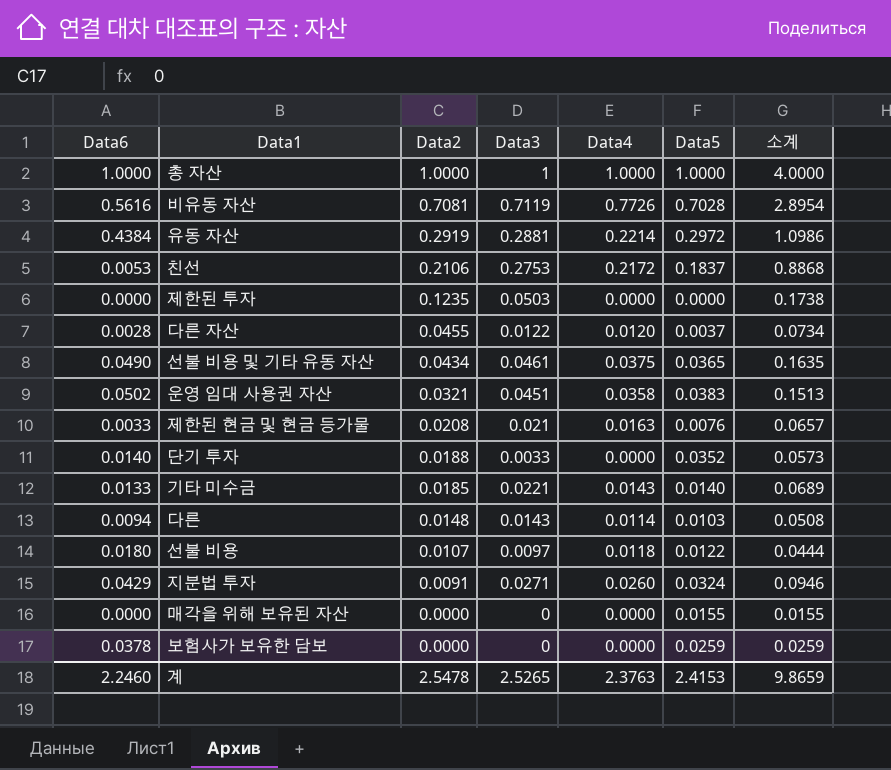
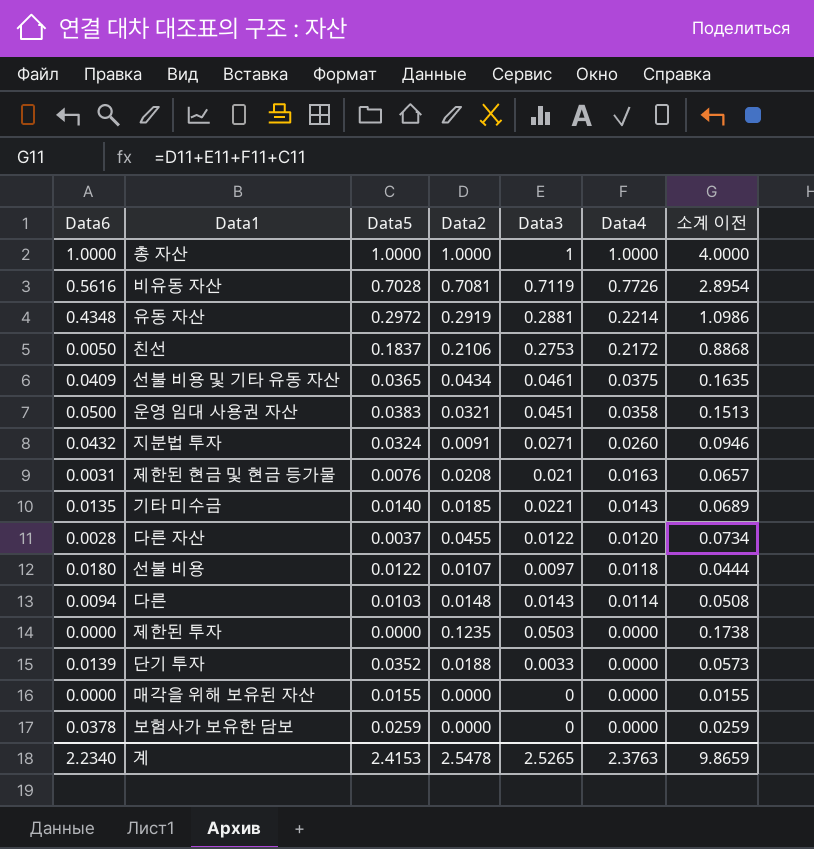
row order: Data2 descending -> Data4 descending
column Data5 | position: 6 -> 3
column name: 소계 -> 소계 이전
유동 자산 | Data6: 0.4384 -> 0.4348
친선 | Data6: 0.0053 -> 0.0050
선불 비용 및 기타 유동 자산 | Data6: 0.0490 -> 0.0409
운영 임대 사용권 자산 | Data6: 0.0502 -> 0.0500
지분법 투자 | Data6: 0.0429 -> 0.0432
제한된 현금 및 현금 등가물 | Data6: 0.0033 -> 0.0031
기타 미수금 | Data6: 0.0133 -> 0.0135
단기 투자 | Data6: 0.0140 -> 0.0139
계 | Data6: 2.2460 -> 2.2340

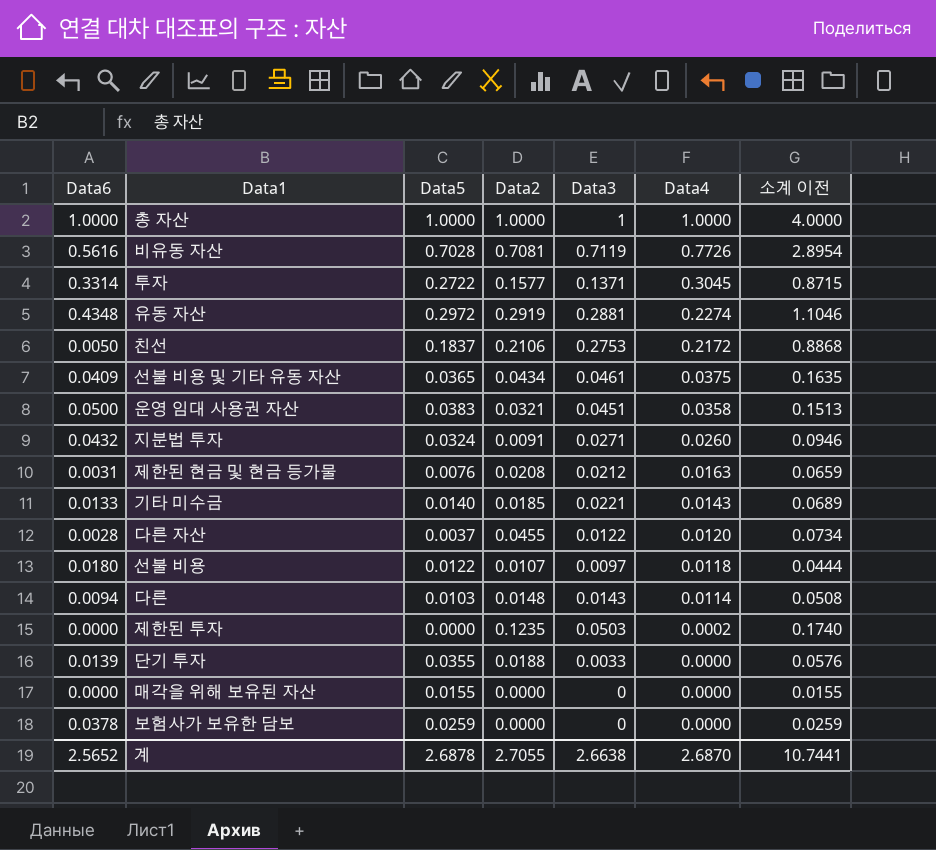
row 투자: none -> 0.3314 | 0.2722 | 0.1577 | 0.1371 | 0.3045 | 0.8715
유동 자산 | Data4: 0.2214 -> 0.2274
유동 자산 | 소계 이전: 1.0986 -> 1.1046
제한된 현금 및 현금 등가물 | Data3: 0.021 -> 0.0212
제한된 현금 및 현금 등가물 | 소계 이전: 0.0657 -> 0.0659
기타 미수금 | Data6: 0.0135 -> 0.0133
제한된 투자 | Data4: 0.0000 -> 0.0002
제한된 투자 | 소계 이전: 0.1738 -> 0.1740
단기 투자 | Data5: 0.0352 -> 0.0355
단기 투자 | 소계 이전: 0.0573 -> 0.0576
계 | Data6: 2.2340 -> 2.5652
계 | Data5: 2.4153 -> 2.6878
계 | Data2: 2.5478 -> 2.7055
계 | Data3: 2.5265 -> 2.6638
계 | Data4: 2.3763 -> 2.6870
계 | 소계 이전: 9.8659 -> 10.7441

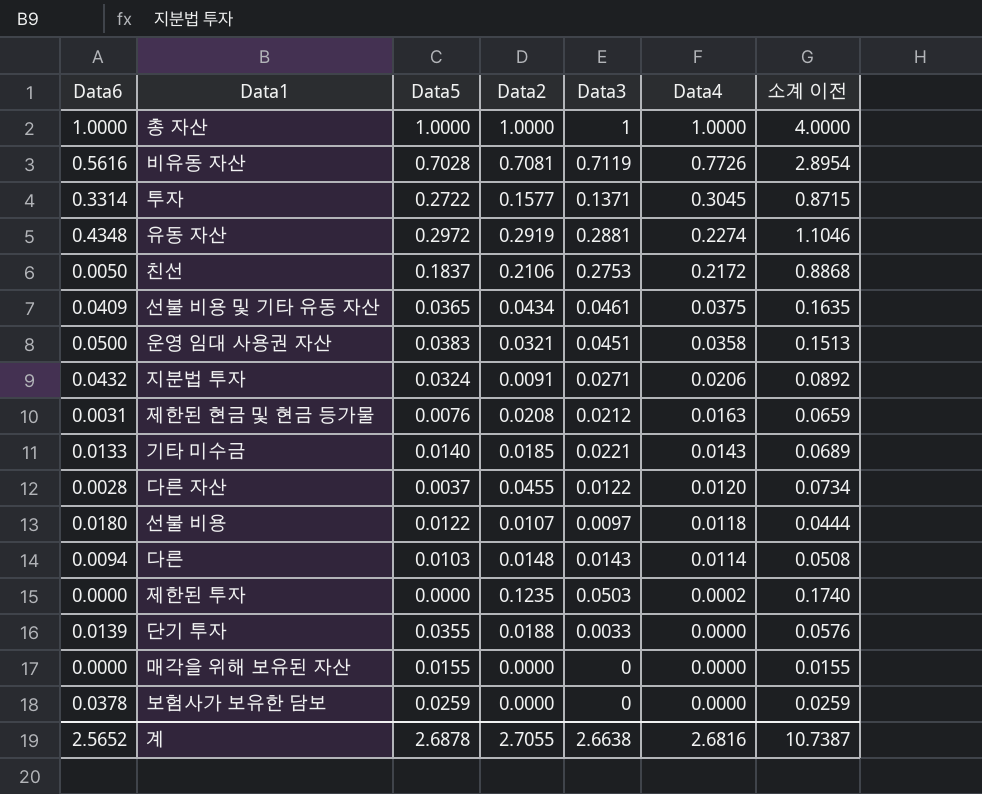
지분법 투자 | Data4: 0.0260 -> 0.0206
지분법 투자 | 소계 이전: 0.0946 -> 0.0892
계 | Data4: 2.6870 -> 2.6816
계 | 소계 이전: 10.7441 -> 10.7387

